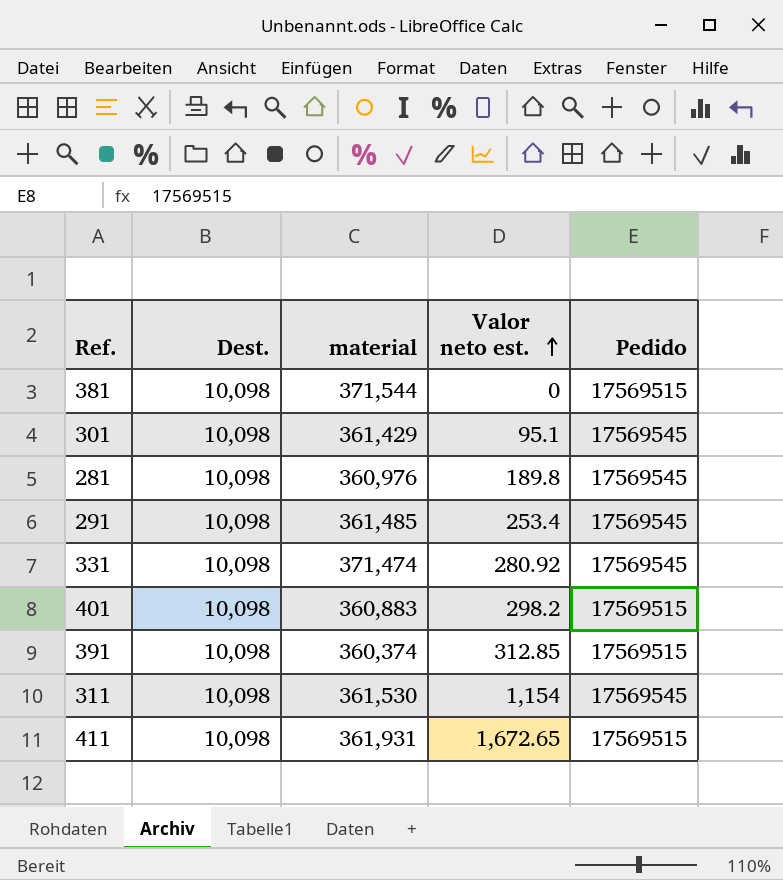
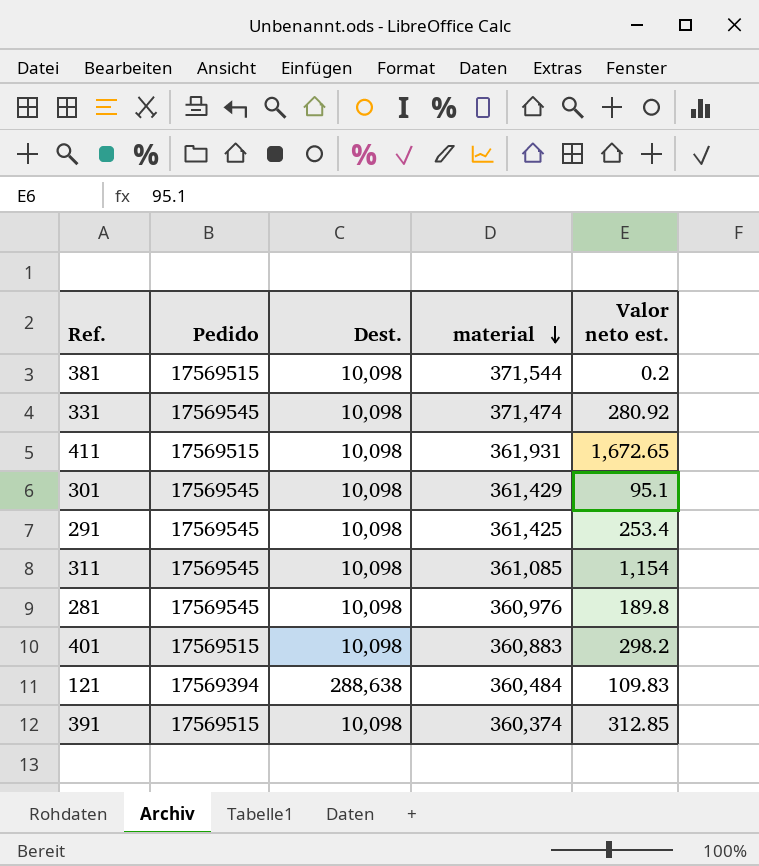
row order: Valor neto est. ascending -> material descending
column Pedido | position: 5 -> 2
381 | Valor neto est.: 0 -> 0.2
291 | material: 361,485 -> 361,425
311 | material: 361,530 -> 361,085
row 121: none -> 17569394 | 288,638 | 360,484 | 109.83

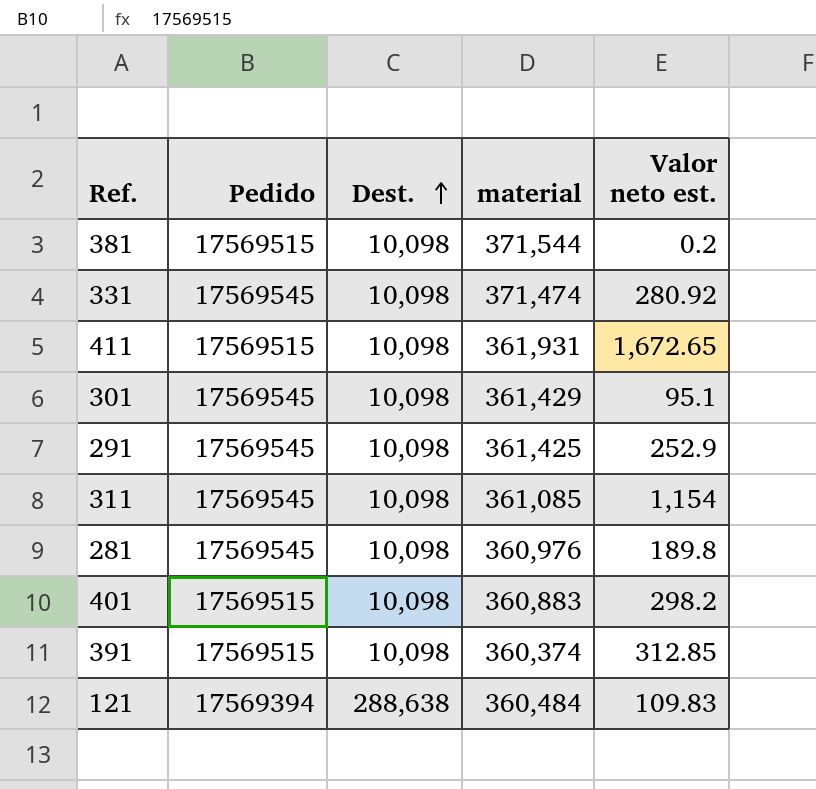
row order: material descending -> Dest. ascending
291 | Valor neto est.: 253.4 -> 252.9

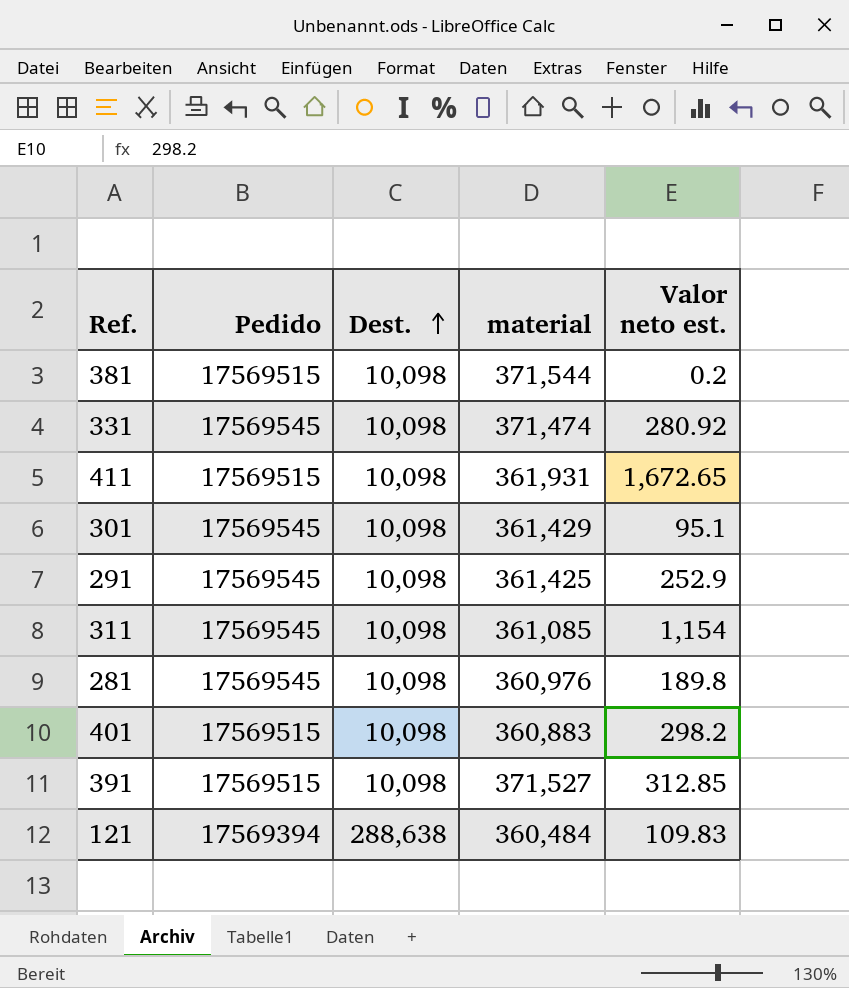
391 | material: 360,374 -> 371,527

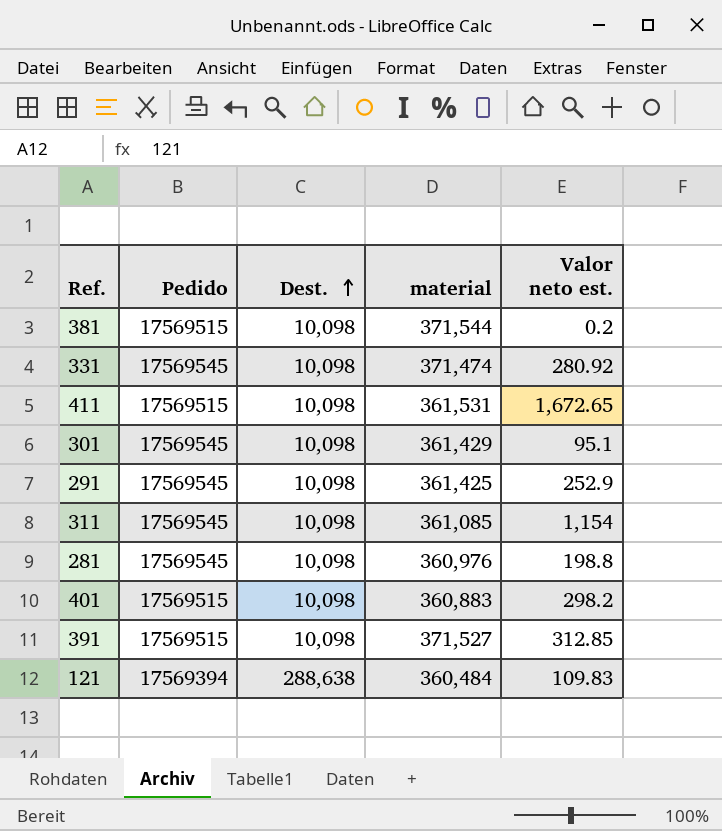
411 | material: 361,931 -> 361,531
281 | Valor neto est.: 189.8 -> 198.8

